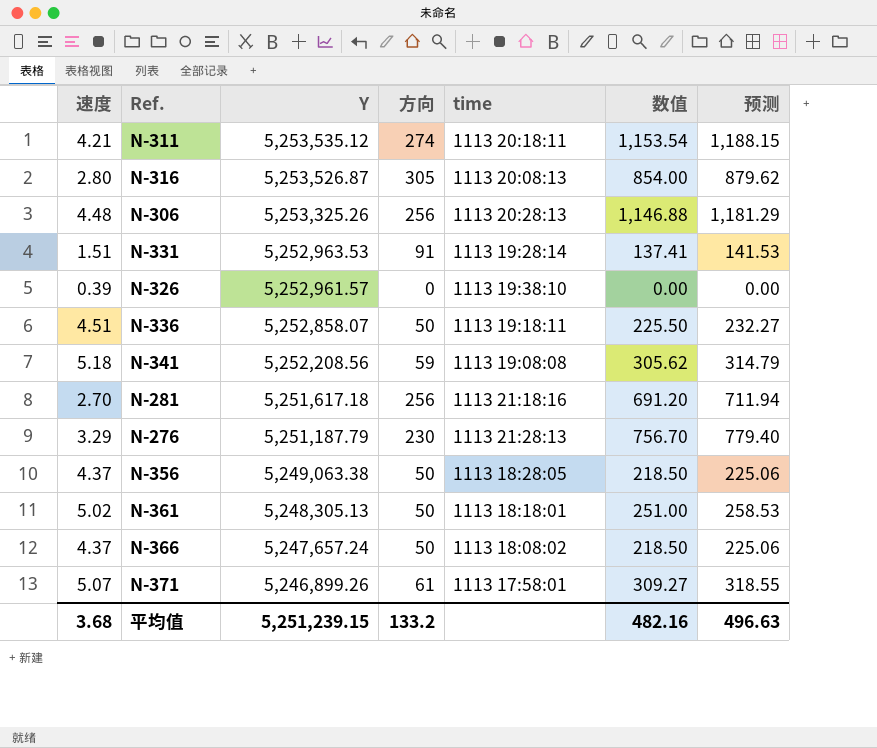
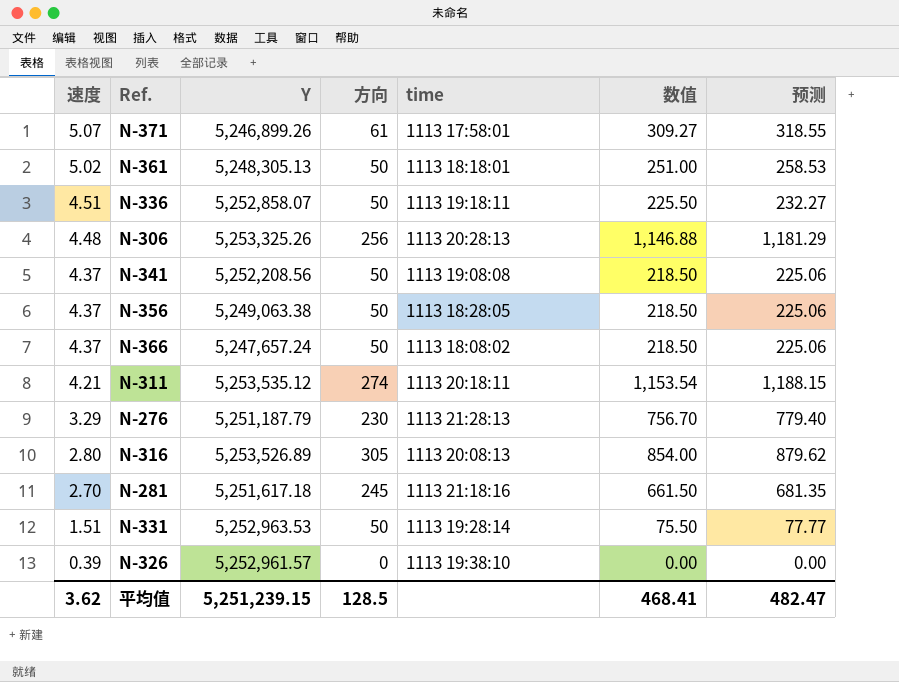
row order: Y descending -> 速度 descending
N-341 | 速度: 5.18 -> 4.37
N-341 | 方向: 59 -> 50
N-341 | 数值: 305.62 -> 218.50
N-341 | 预测: 314.79 -> 225.06
N-316 | Y: 5,253,526.87 -> 5,253,526.89
N-281 | 方向: 256 -> 245
N-281 | 数值: 691.20 -> 661.50
N-281 | 预测: 711.94 -> 681.35
N-331 | 方向: 91 -> 50
N-331 | 数值: 137.41 -> 75.50
N-331 | 预测: 141.53 -> 77.77
平均值 | 速度: 3.68 -> 3.62
平均值 | 方向: 133.2 -> 128.5
平均值 | 数值: 482.16 -> 468.41
平均值 | 预测: 496.63 -> 482.47

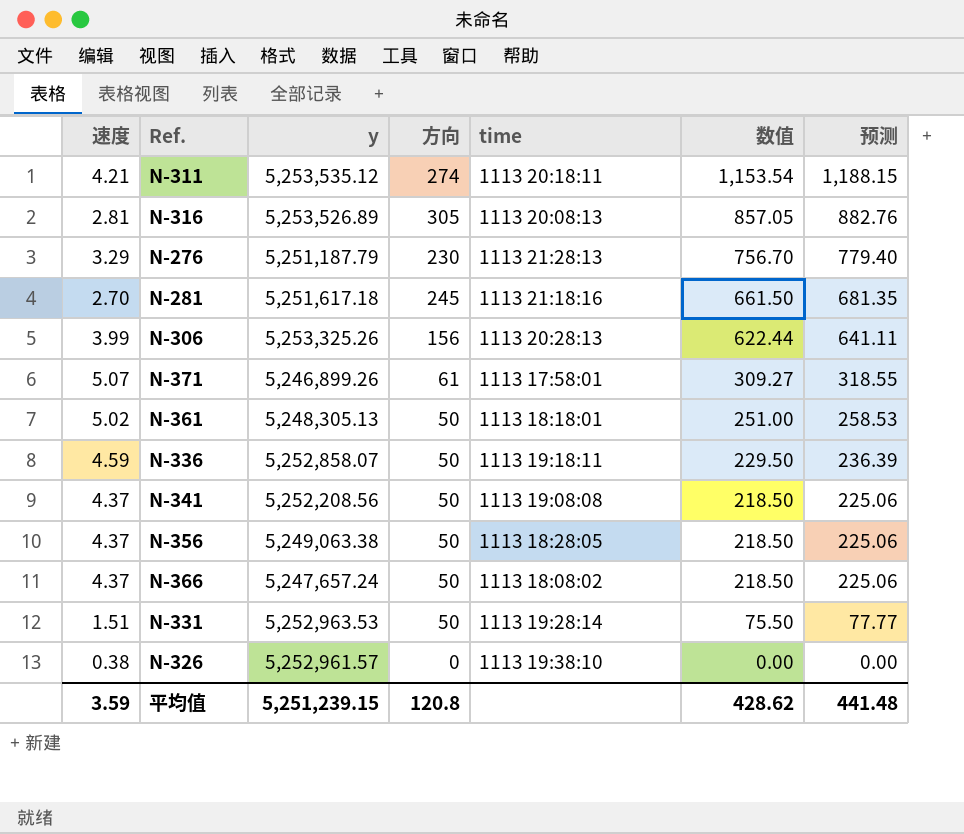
row order: 速度 descending -> 数值 descending
column name: Y -> y
N-316 | 速度: 2.80 -> 2.81
N-316 | 数值: 854.00 -> 857.05
N-316 | 预测: 879.62 -> 882.76
N-306 | 速度: 4.48 -> 3.99
N-306 | 方向: 256 -> 156
N-306 | 数值: 1,146.88 -> 622.44
N-306 | 预测: 1,181.29 -> 641.11
N-336 | 速度: 4.51 -> 4.59
N-336 | 数值: 225.50 -> 229.50
N-336 | 预测: 232.27 -> 236.39
N-326 | 速度: 0.39 -> 0.38
平均值 | 速度: 3.62 -> 3.59
平均值 | 方向: 128.5 -> 120.8
平均值 | 数值: 468.41 -> 428.62
平均值 | 预测: 482.47 -> 441.48

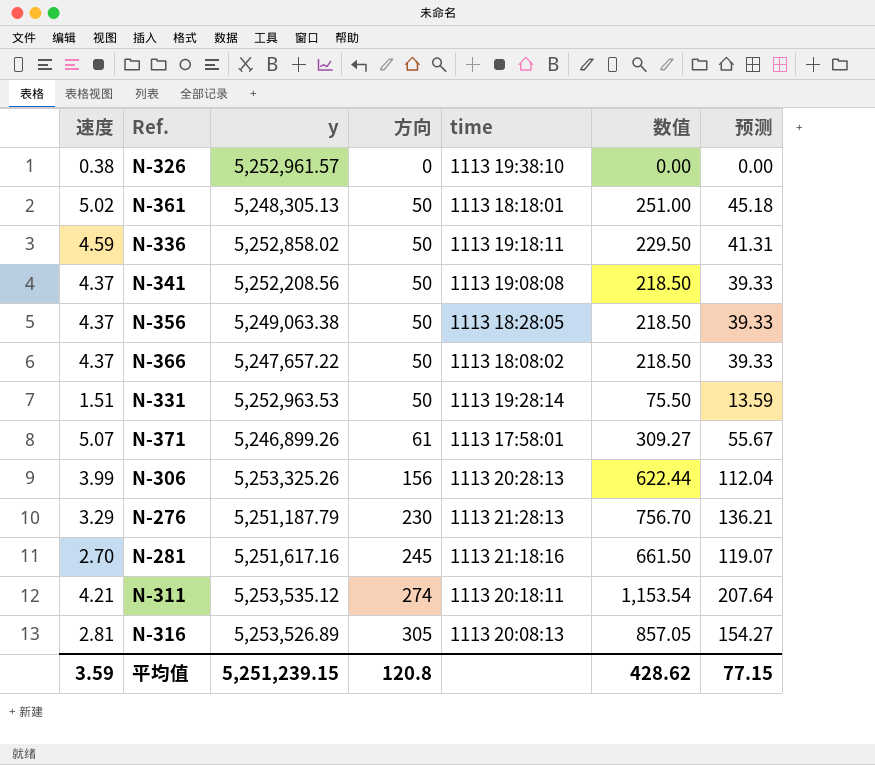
row order: 数值 descending -> 方向 ascending
column 预测 | formula: [数值] * 1.03 -> [数值] * 0.18
N-336 | y: 5,252,858.07 -> 5,252,858.02
N-366 | y: 5,247,657.24 -> 5,247,657.22
N-281 | y: 5,251,617.18 -> 5,251,617.16
平均值 | 预测: 441.48 -> 77.15

